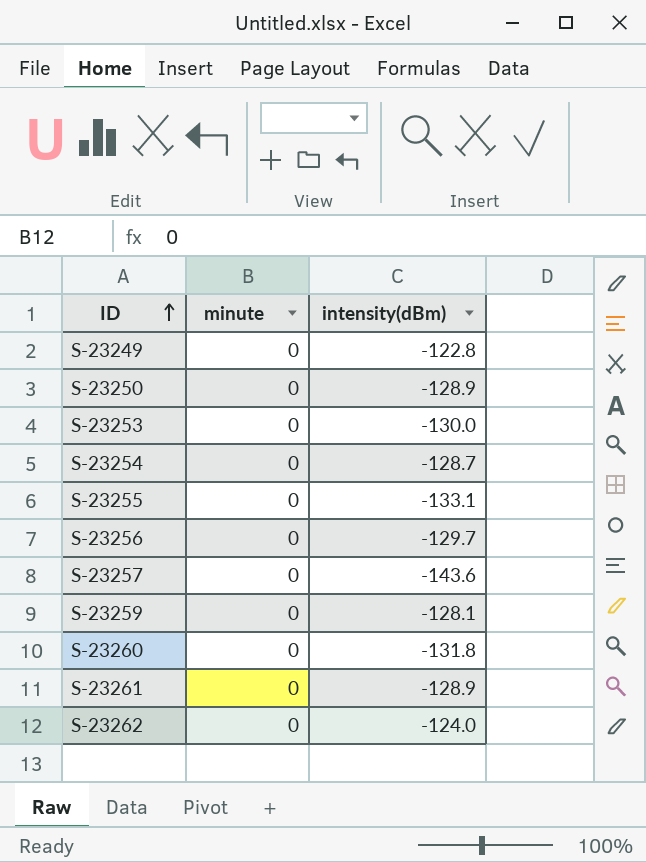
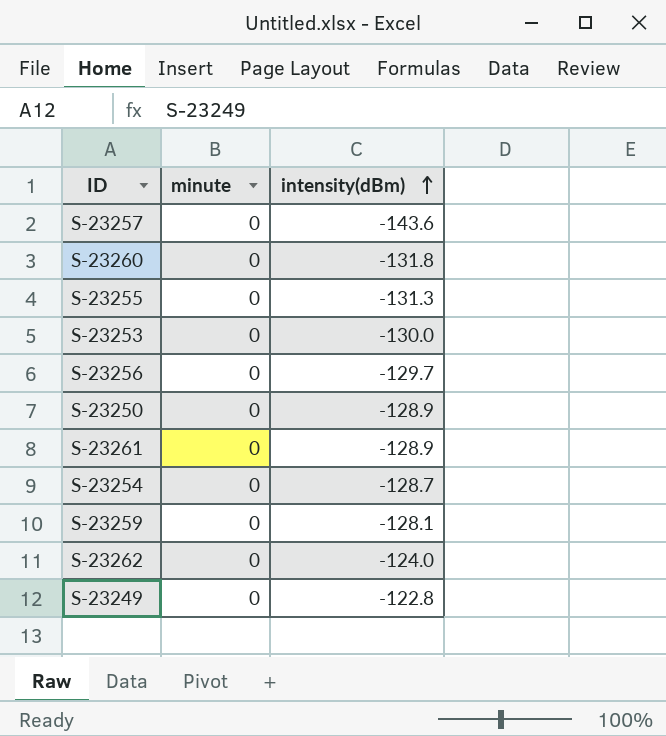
row order: ID ascending -> intensity(dBm) ascending
S-23255 | intensity(dBm): -133.1 -> -131.3

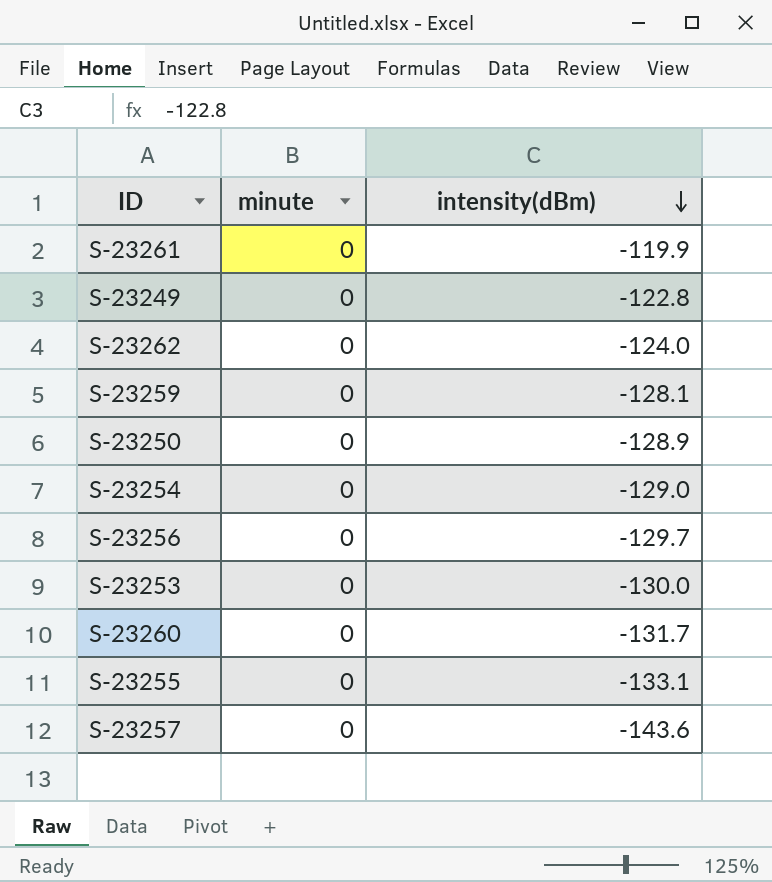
row order: intensity(dBm) ascending -> intensity(dBm) descending
S-23261 | intensity(dBm): -128.9 -> -119.9
S-23254 | intensity(dBm): -128.7 -> -129.0
S-23260 | intensity(dBm): -131.8 -> -131.7
S-23255 | intensity(dBm): -131.3 -> -133.1

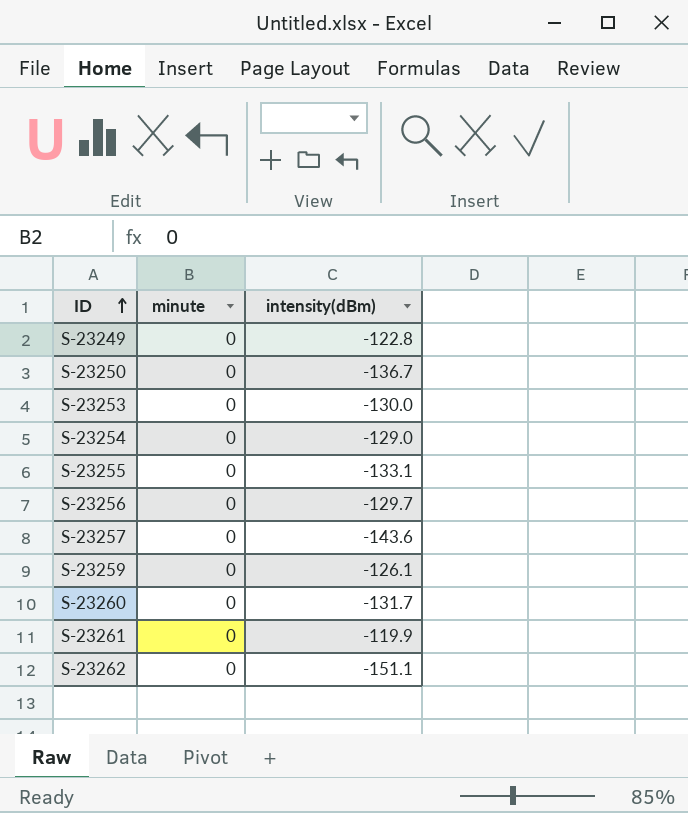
row order: intensity(dBm) descending -> ID ascending
S-23250 | intensity(dBm): -128.9 -> -136.7
S-23259 | intensity(dBm): -128.1 -> -126.1
S-23262 | intensity(dBm): -124.0 -> -151.1

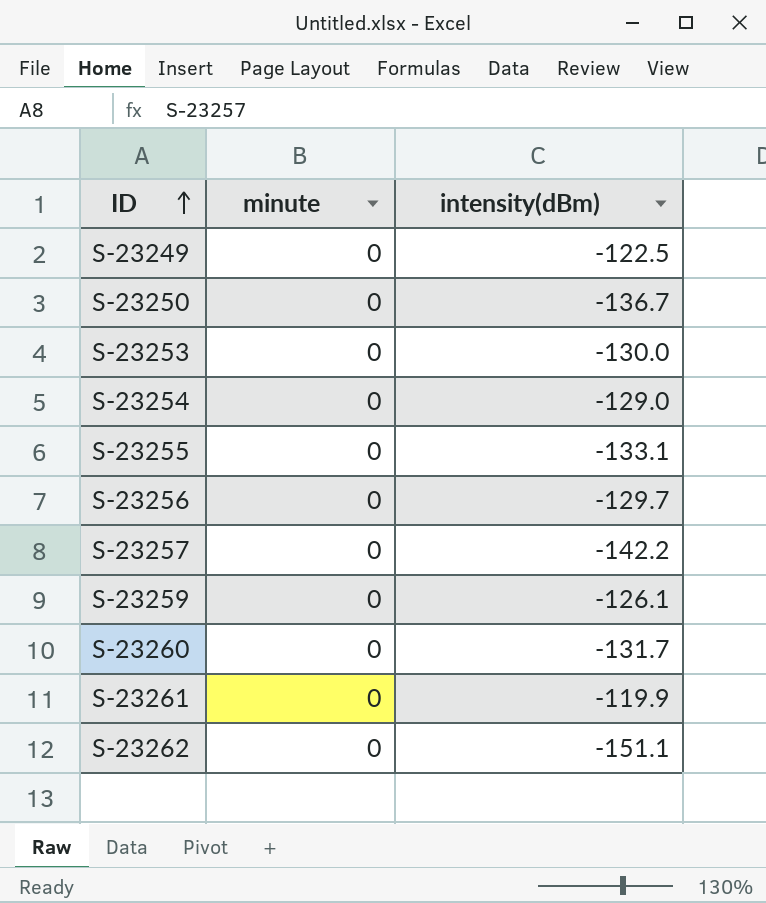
S-23249 | intensity(dBm): -122.8 -> -122.5
S-23257 | intensity(dBm): -143.6 -> -142.2

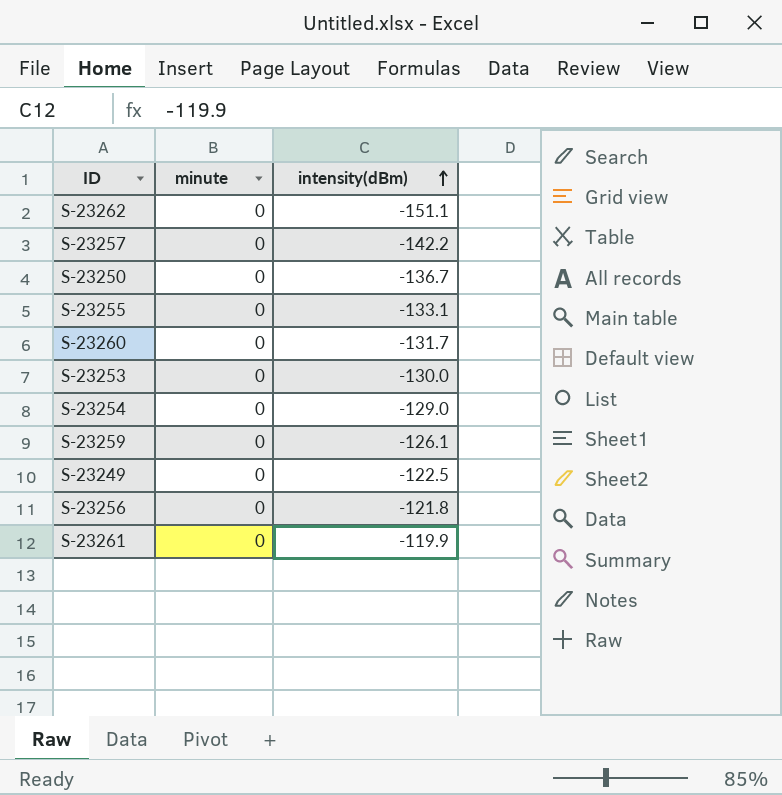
row order: ID ascending -> intensity(dBm) ascending
S-23256 | intensity(dBm): -129.7 -> -121.8

